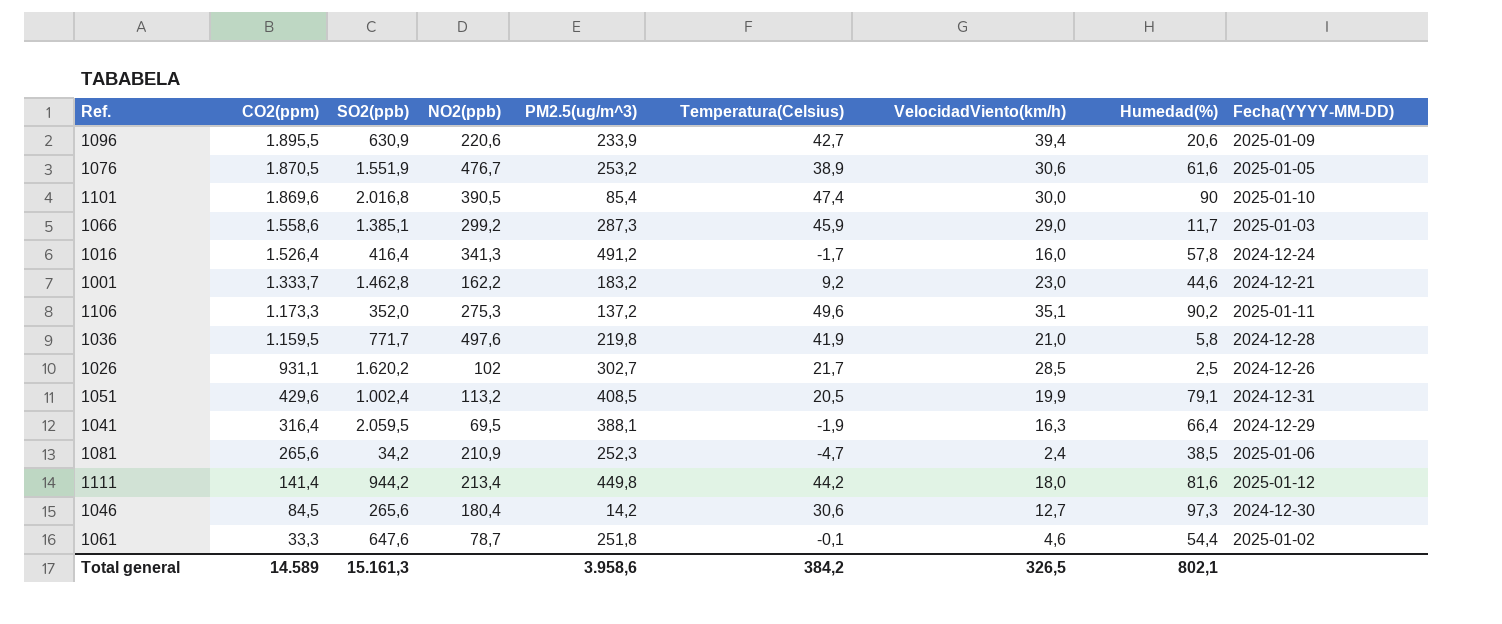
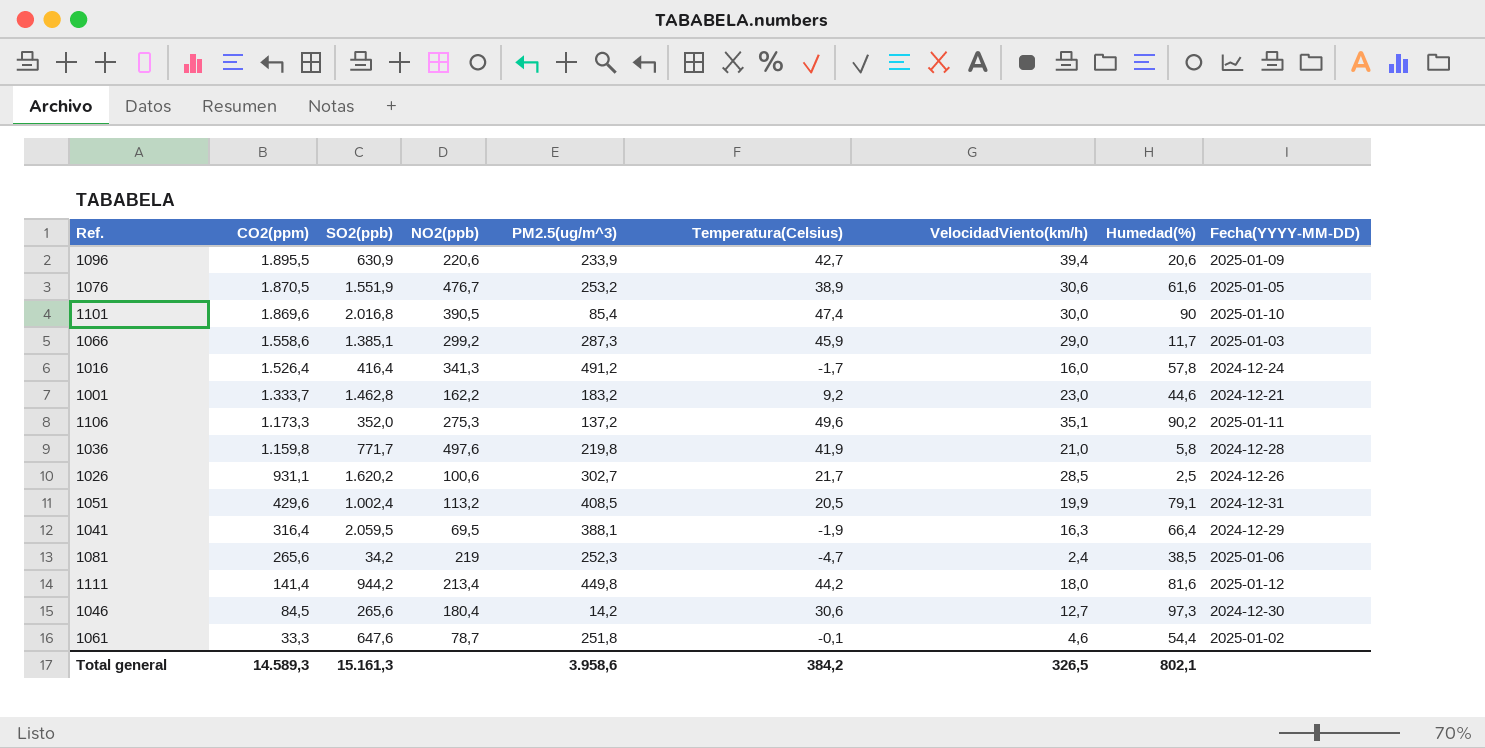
1036 | CO2(ppm): 1.159,5 -> 1.159,8
1026 | NO2(ppb): 102 -> 100,6
1081 | NO2(ppb): 210,9 -> 219
Total general | CO2(ppm): 14.589 -> 14.589,3

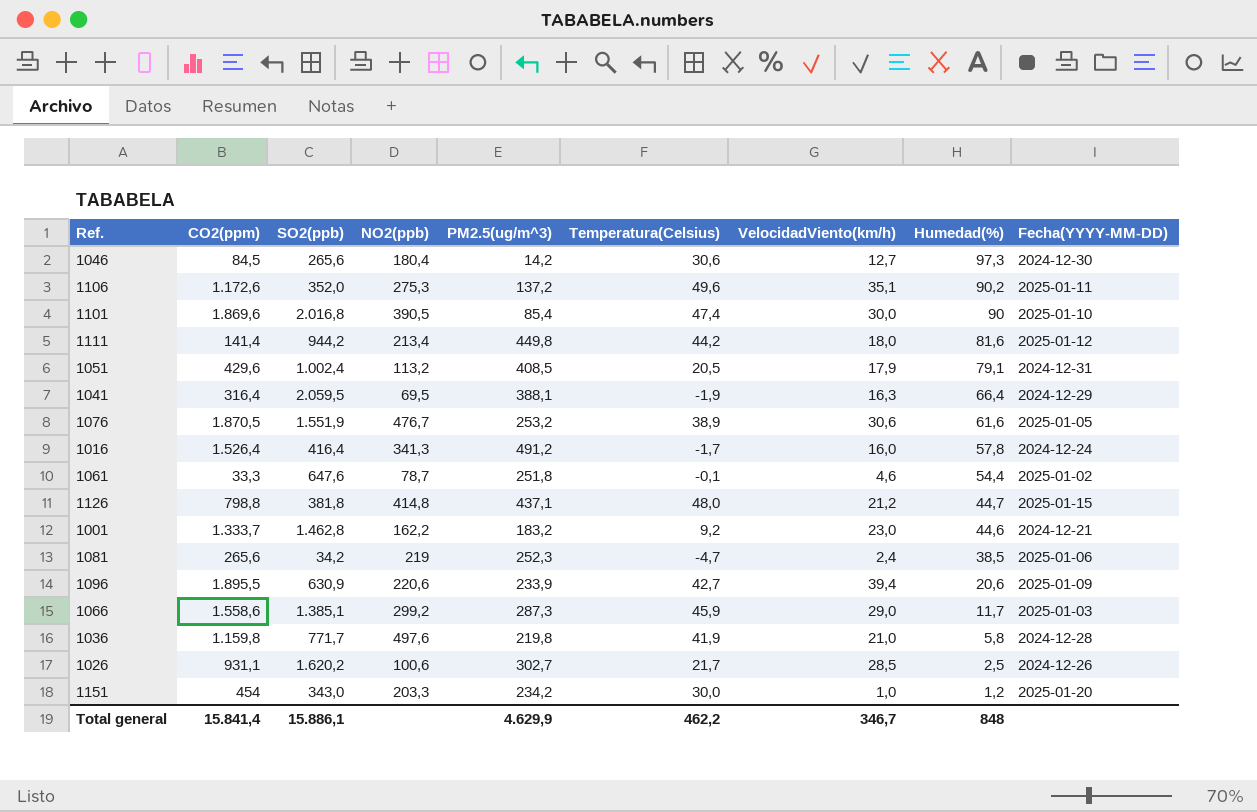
row order: CO2(ppm) descending -> Humedad(%) descending
1106 | CO2(ppm): 1.173,3 -> 1.172,6
1051 | VelocidadViento(km/h): 19,9 -> 17,9
row 1126: none -> 798,8 | 381,8 | 414,8 | 437,1 | 48,0 | 21,2 | 44,7 | 2025-01-15
row 1151: none -> 454 | 343,0 | 203,3 | 234,2 | 30,0 | 1,0 | 1,2 | 2025-01-20
Total general | CO2(ppm): 14.589,3 -> 15.841,4
Total general | SO2(ppb): 15.161,3 -> 15.886,1
Total general | PM2.5(ug/m^3): 3.958,6 -> 4.629,9
Total general | Temperatura(Celsius): 384,2 -> 462,2
Total general | VelocidadViento(km/h): 326,5 -> 346,7
Total general | Humedad(%): 802,1 -> 848

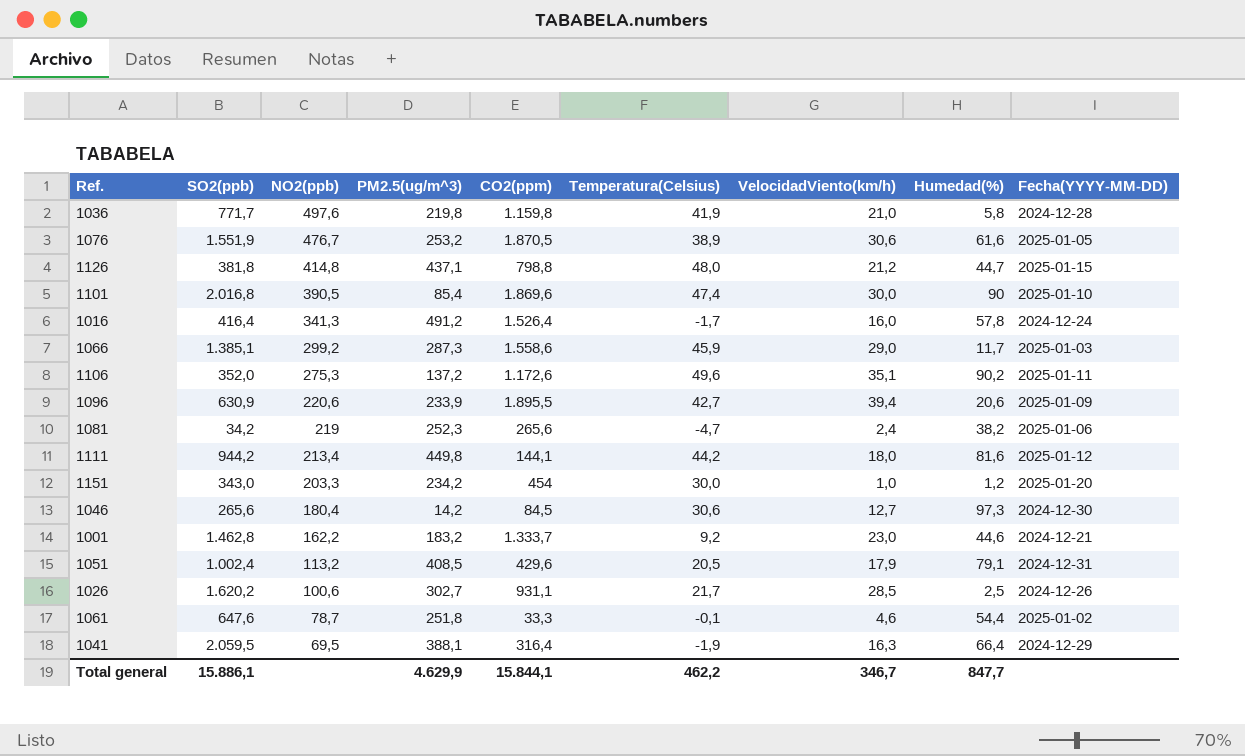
row order: Humedad(%) descending -> NO2(ppb) descending
column CO2(ppm) | position: 2 -> 5
1081 | Humedad(%): 38,5 -> 38,2
1111 | CO2(ppm): 141,4 -> 144,1
Total general | CO2(ppm): 15.841,4 -> 15.844,1
Total general | Humedad(%): 848 -> 847,7

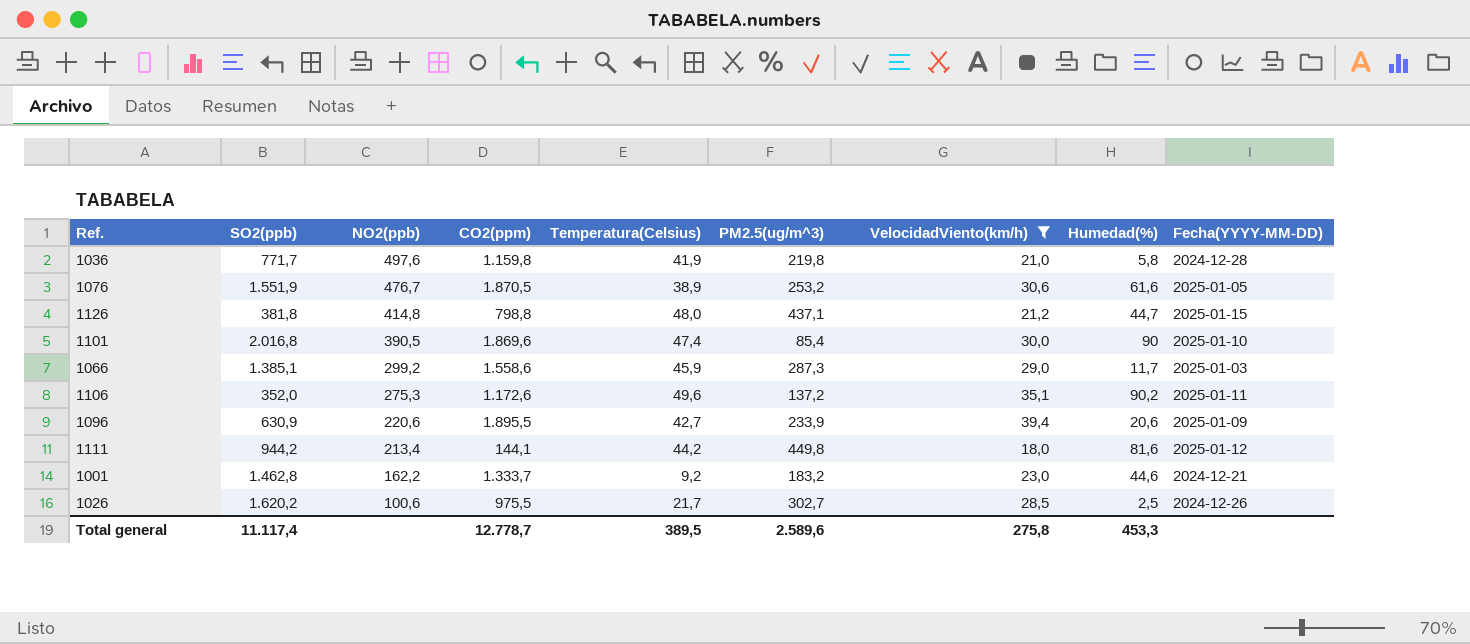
filter: none -> VelocidadViento(km/h) >= 18,0
column PM2.5(ug/m^3) | position: 4 -> 6
1026 | CO2(ppm): 931,1 -> 975,5
Total general | SO2(ppb): 15.886,1 -> 11.117,4
Total general | CO2(ppm): 15.844,1 -> 12.778,7
Total general | Temperatura(Celsius): 462,2 -> 389,5
Total general | PM2.5(ug/m^3): 4.629,9 -> 2.589,6
Total general | VelocidadViento(km/h): 346,7 -> 275,8
Total general | Humedad(%): 847,7 -> 453,3

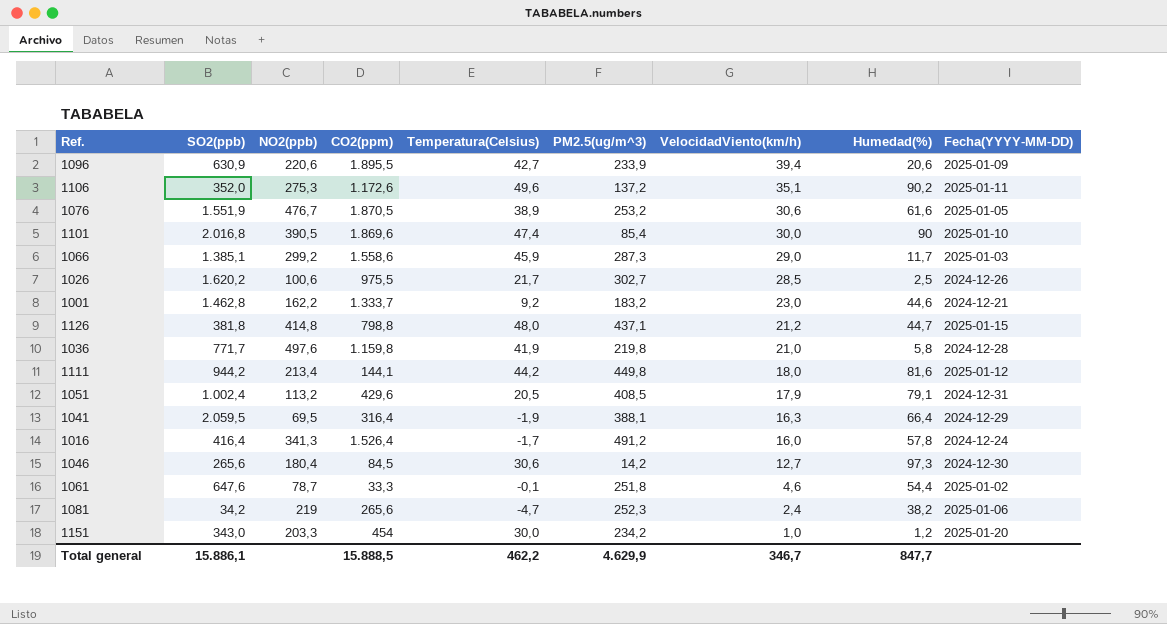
filter: VelocidadViento(km/h) >= 18,0 -> none
row order: NO2(ppb) descending -> VelocidadViento(km/h) descending
Total general | SO2(ppb): 11.117,4 -> 15.886,1
Total general | CO2(ppm): 12.778,7 -> 15.888,5
Total general | Temperatura(Celsius): 389,5 -> 462,2
Total general | PM2.5(ug/m^3): 2.589,6 -> 4.629,9
Total general | VelocidadViento(km/h): 275,8 -> 346,7
Total general | Humedad(%): 453,3 -> 847,7

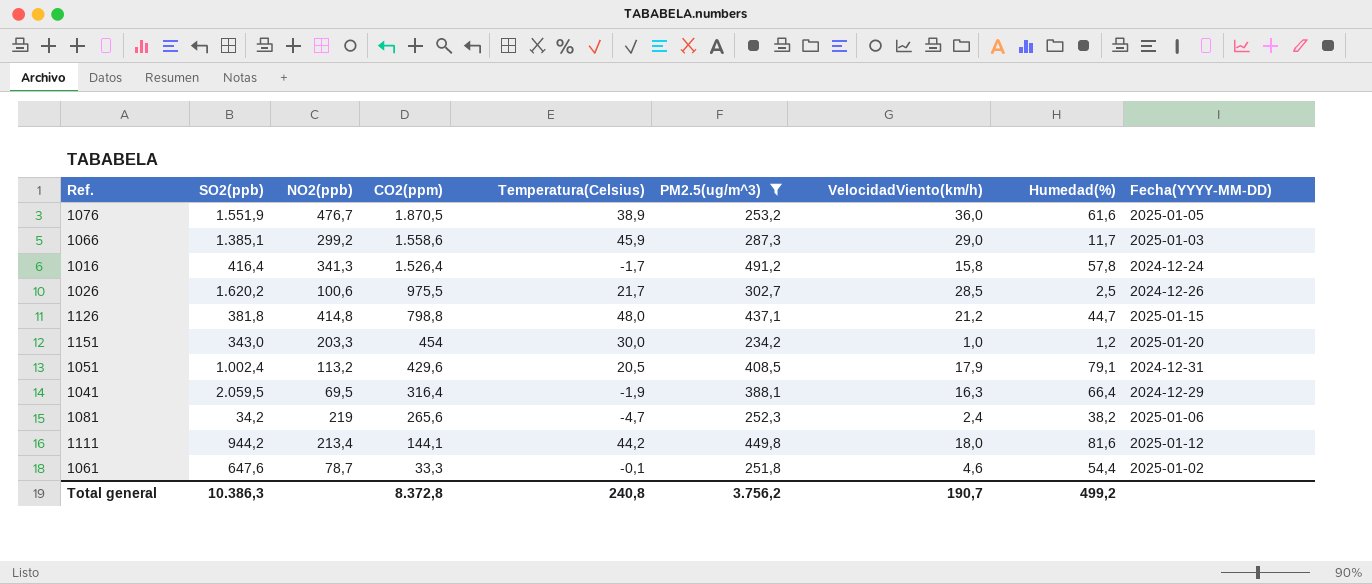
filter: none -> PM2.5(ug/m^3) >= 234,2
row order: VelocidadViento(km/h) descending -> CO2(ppm) descending
1076 | VelocidadViento(km/h): 30,6 -> 36,0
1016 | VelocidadViento(km/h): 16,0 -> 15,8
Total general | SO2(ppb): 15.886,1 -> 10.386,3
Total general | CO2(ppm): 15.888,5 -> 8.372,8
Total general | Temperatura(Celsius): 462,2 -> 240,8
Total general | PM2.5(ug/m^3): 4.629,9 -> 3.756,2
Total general | VelocidadViento(km/h): 346,7 -> 190,7
Total general | Humedad(%): 847,7 -> 499,2

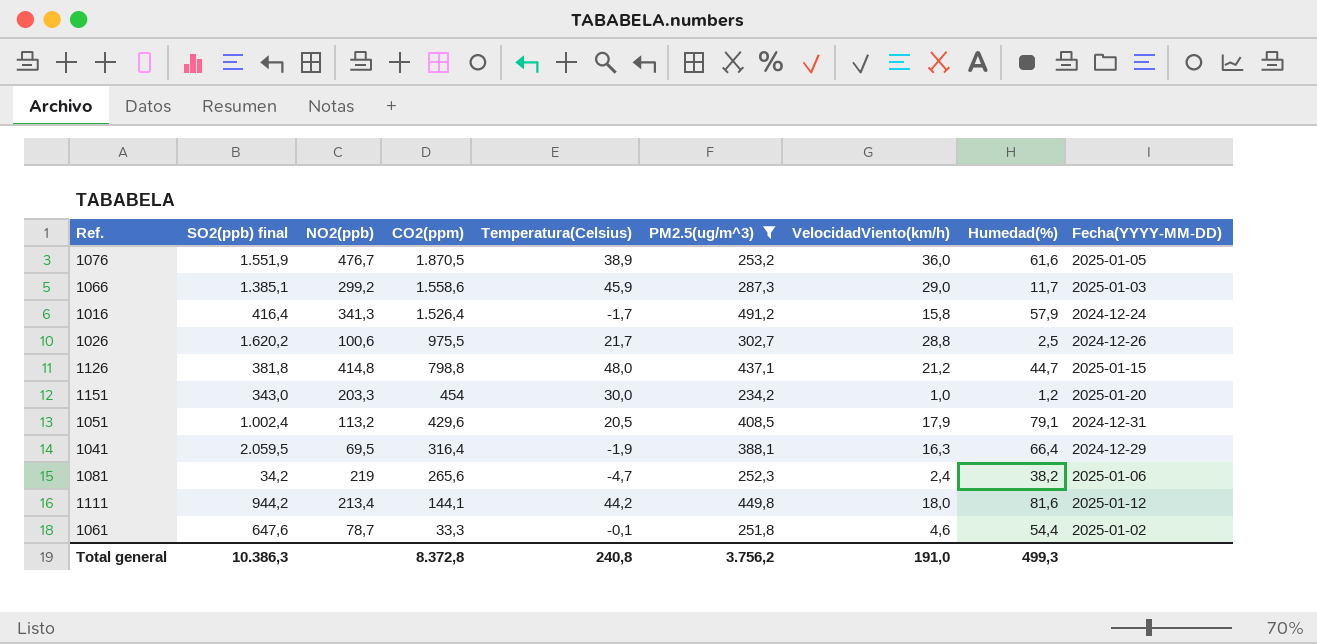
column name: SO2(ppb) -> SO2(ppb) final
1016 | Humedad(%): 57,8 -> 57,9
1026 | VelocidadViento(km/h): 28,5 -> 28,8
Total general | VelocidadViento(km/h): 190,7 -> 191,0
Total general | Humedad(%): 499,2 -> 499,3

